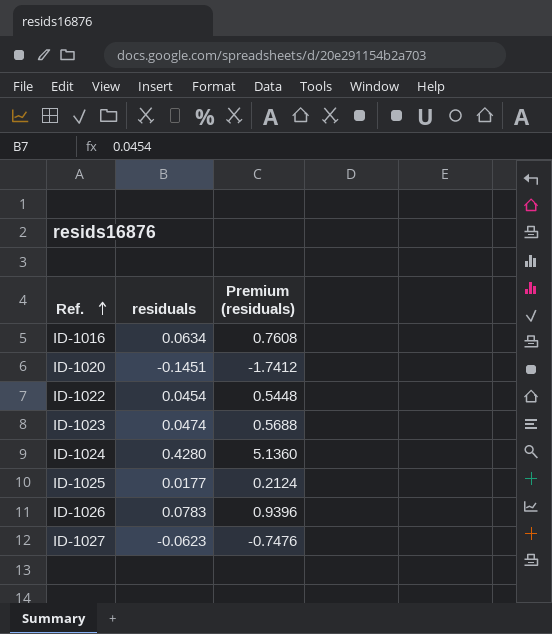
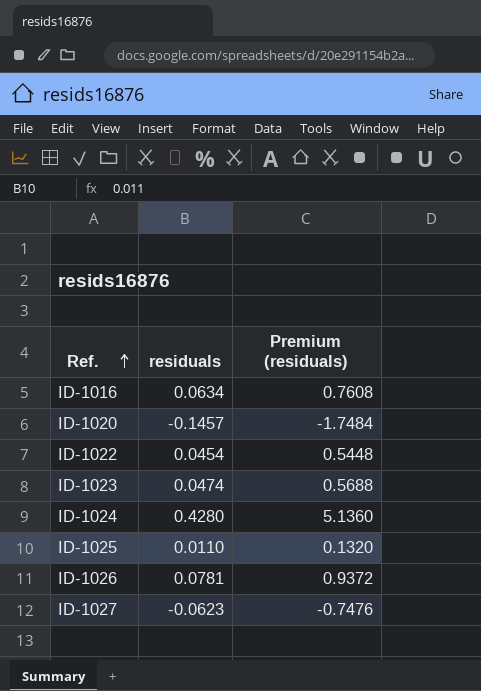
ID-1020 | residuals: -0.1451 -> -0.1457
ID-1020 | Premium (residuals): -1.7412 -> -1.7484
ID-1025 | residuals: 0.0177 -> 0.0110
ID-1025 | Premium (residuals): 0.2124 -> 0.1320
ID-1026 | residuals: 0.0783 -> 0.0781
ID-1026 | Premium (residuals): 0.9396 -> 0.9372

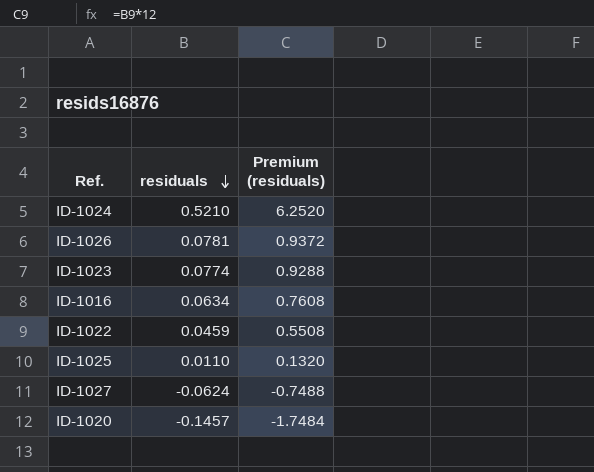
row order: Ref. ascending -> residuals descending
ID-1024 | residuals: 0.4280 -> 0.5210
ID-1024 | Premium (residuals): 5.1360 -> 6.2520
ID-1023 | residuals: 0.0474 -> 0.0774
ID-1023 | Premium (residuals): 0.5688 -> 0.9288
ID-1022 | residuals: 0.0454 -> 0.0459
ID-1022 | Premium (residuals): 0.5448 -> 0.5508
ID-1027 | residuals: -0.0623 -> -0.0624
ID-1027 | Premium (residuals): -0.7476 -> -0.7488

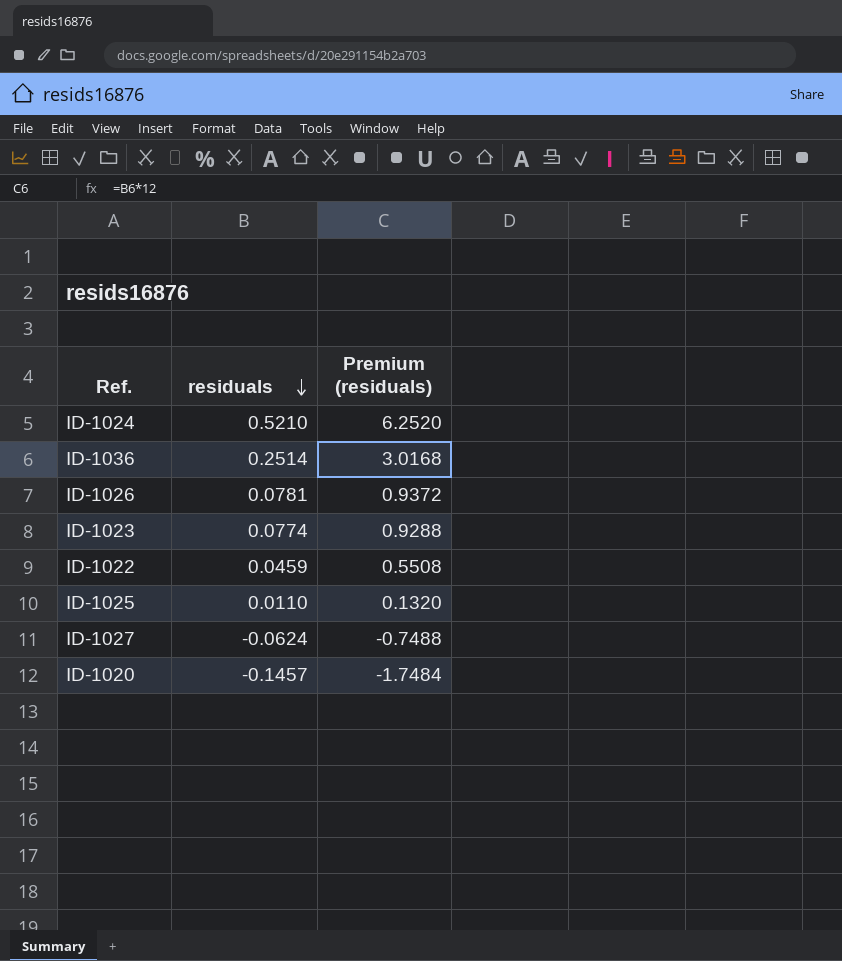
row ID-1016: 0.0634 | 0.7608 -> none
row ID-1036: none -> 0.2514 | 3.0168

